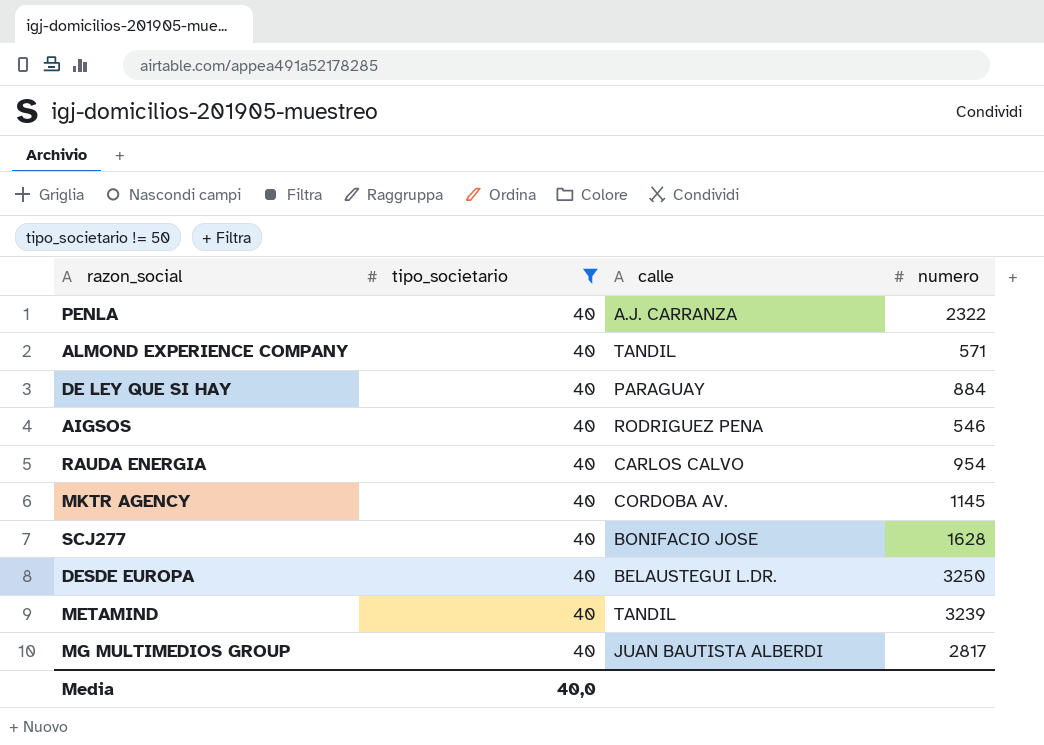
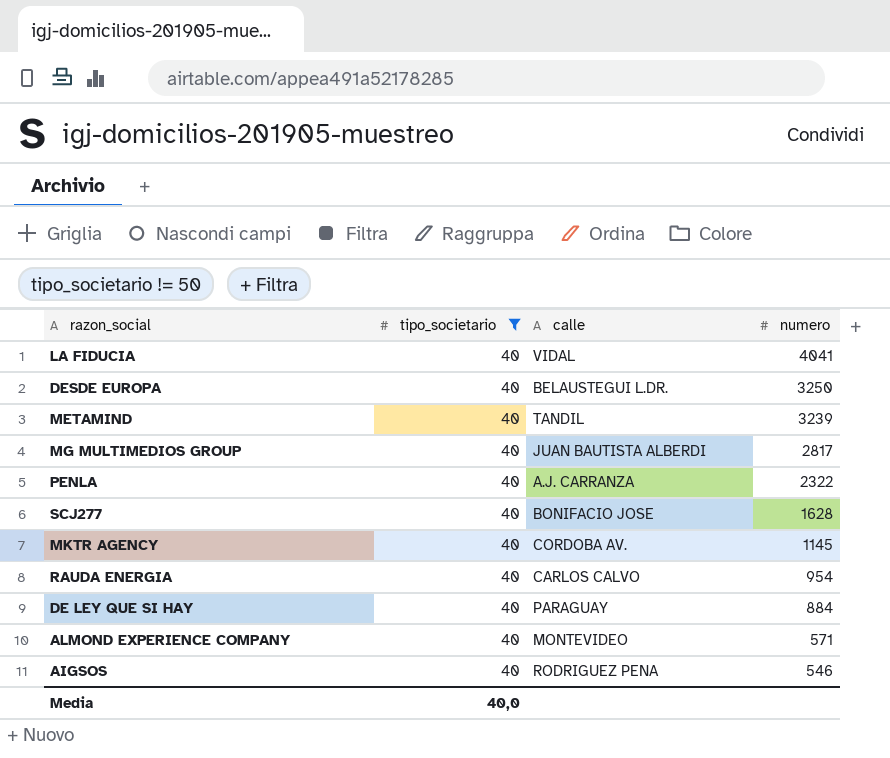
row order: none -> numero descending
row LA FIDUCIA: none -> 40 | VIDAL | 4041
ALMOND EXPERIENCE COMPANY | calle: TANDIL -> MONTEVIDEO

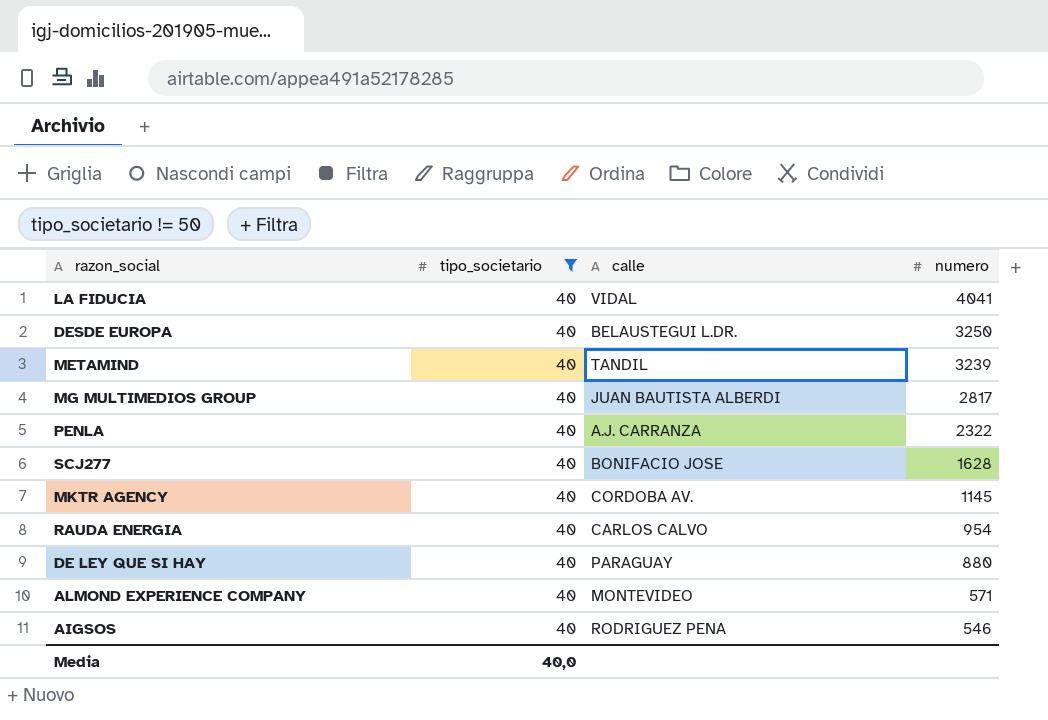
DE LEY QUE SI HAY | numero: 884 -> 880

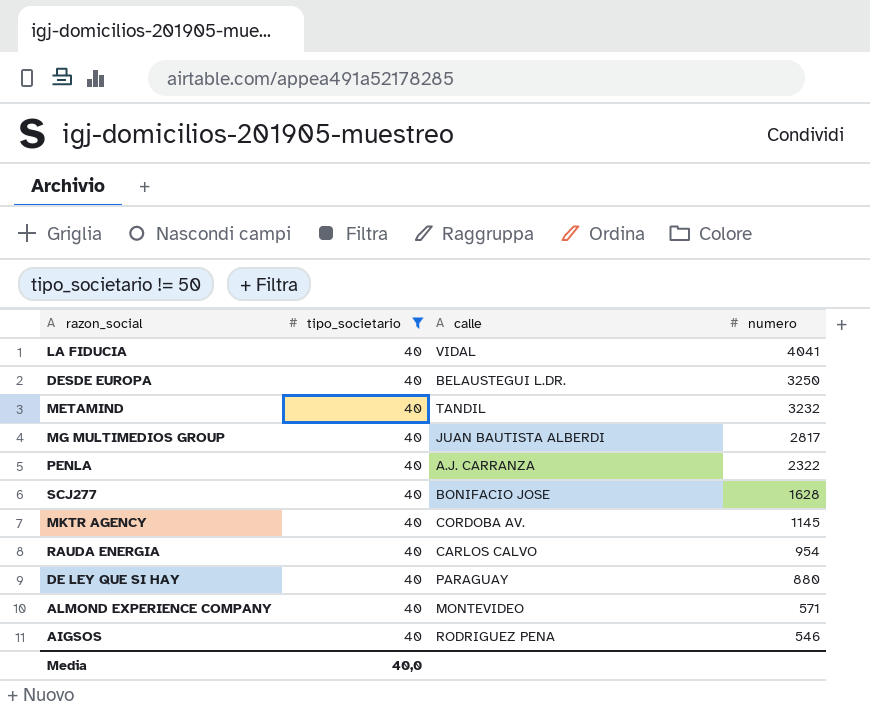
METAMIND | numero: 3239 -> 3232

